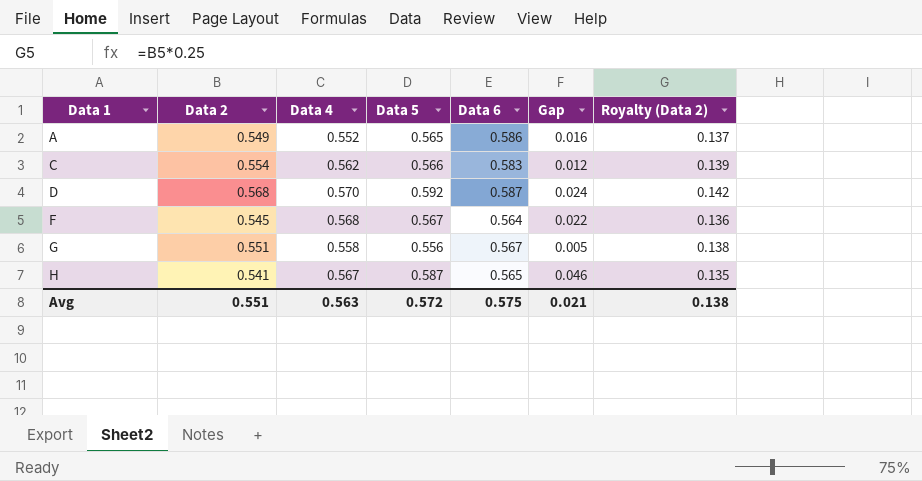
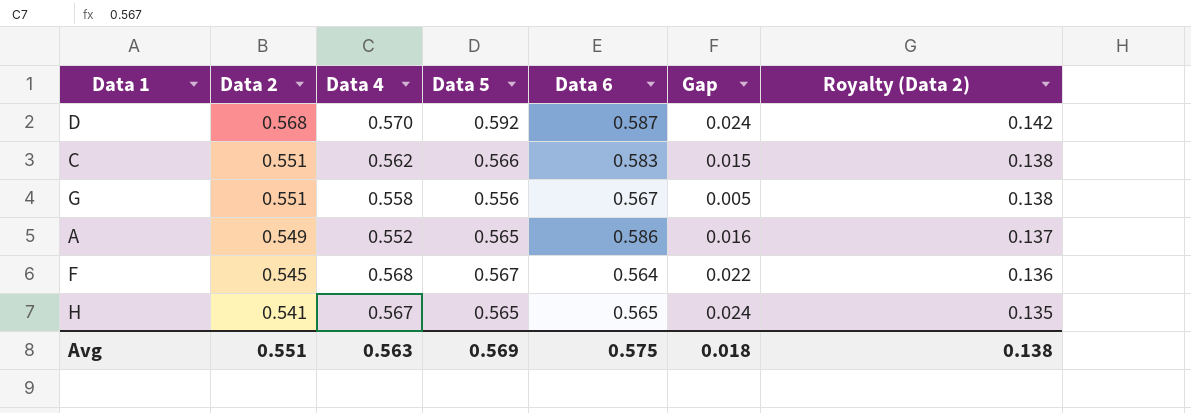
row order: Data 1 ascending -> Data 2 descending
C | Data 2: 0.554 -> 0.551
C | Gap: 0.012 -> 0.015
C | Royalty (Data 2): 0.139 -> 0.138
H | Data 5: 0.587 -> 0.565
H | Gap: 0.046 -> 0.024
Avg | Data 5: 0.572 -> 0.569
Avg | Gap: 0.021 -> 0.018

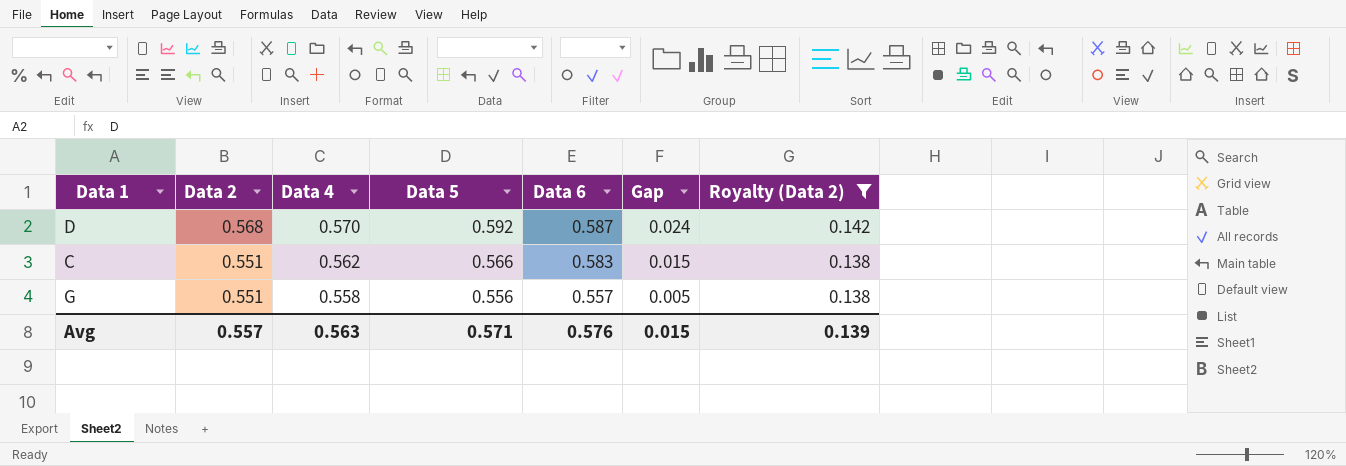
filter: none -> Royalty (Data 2) >= 0.138
G | Data 6: 0.567 -> 0.557
Avg | Data 2: 0.551 -> 0.557
Avg | Data 5: 0.569 -> 0.571
Avg | Data 6: 0.575 -> 0.576
Avg | Gap: 0.018 -> 0.015
Avg | Royalty (Data 2): 0.138 -> 0.139

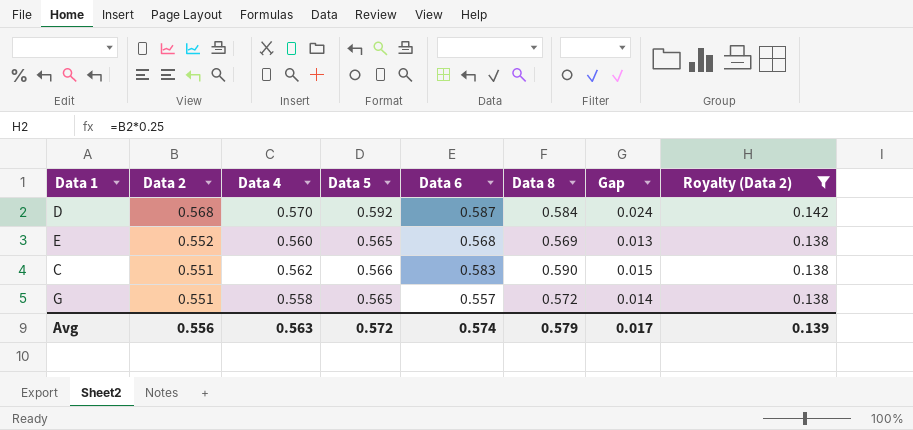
column Data 8 | position: none -> 6
row E: none -> 0.552 | 0.560 | 0.565 | 0.568 | 0.569 | 0.013 | 0.138
G | Data 5: 0.556 -> 0.565
G | Gap: 0.005 -> 0.014
Avg | Data 2: 0.557 -> 0.556
Avg | Data 5: 0.571 -> 0.572
Avg | Data 6: 0.576 -> 0.574
Avg | Gap: 0.015 -> 0.017

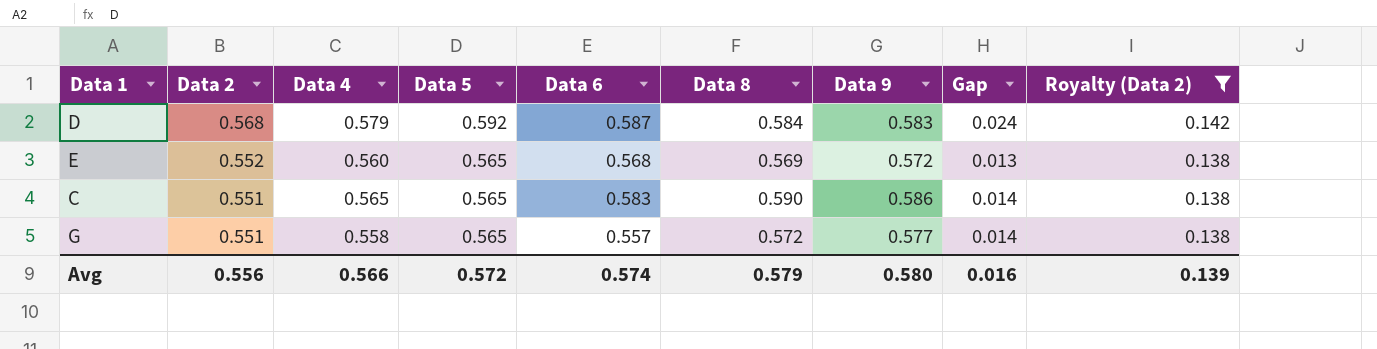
column Data 9 | position: none -> 7
D | Data 4: 0.570 -> 0.579
C | Data 4: 0.562 -> 0.565
C | Data 5: 0.566 -> 0.565
C | Gap: 0.015 -> 0.014
Avg | Data 4: 0.563 -> 0.566
Avg | Gap: 0.017 -> 0.016

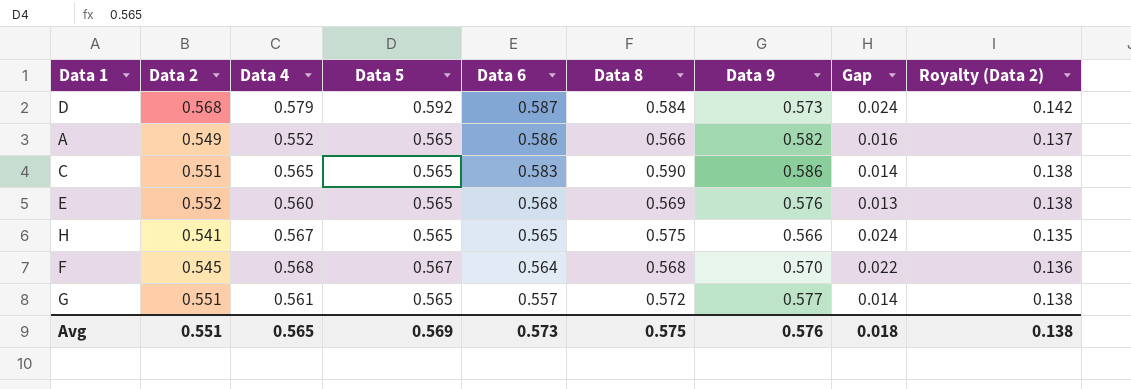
filter: Royalty (Data 2) >= 0.138 -> none
row order: Data 2 descending -> Data 6 descending
D | Data 9: 0.583 -> 0.573
E | Data 9: 0.572 -> 0.576
G | Data 4: 0.558 -> 0.561
Avg | Data 2: 0.556 -> 0.551
Avg | Data 4: 0.566 -> 0.565
Avg | Data 5: 0.572 -> 0.569
Avg | Data 6: 0.574 -> 0.573
Avg | Data 8: 0.579 -> 0.575
Avg | Data 9: 0.580 -> 0.576
Avg | Gap: 0.016 -> 0.018
Avg | Royalty (Data 2): 0.139 -> 0.138

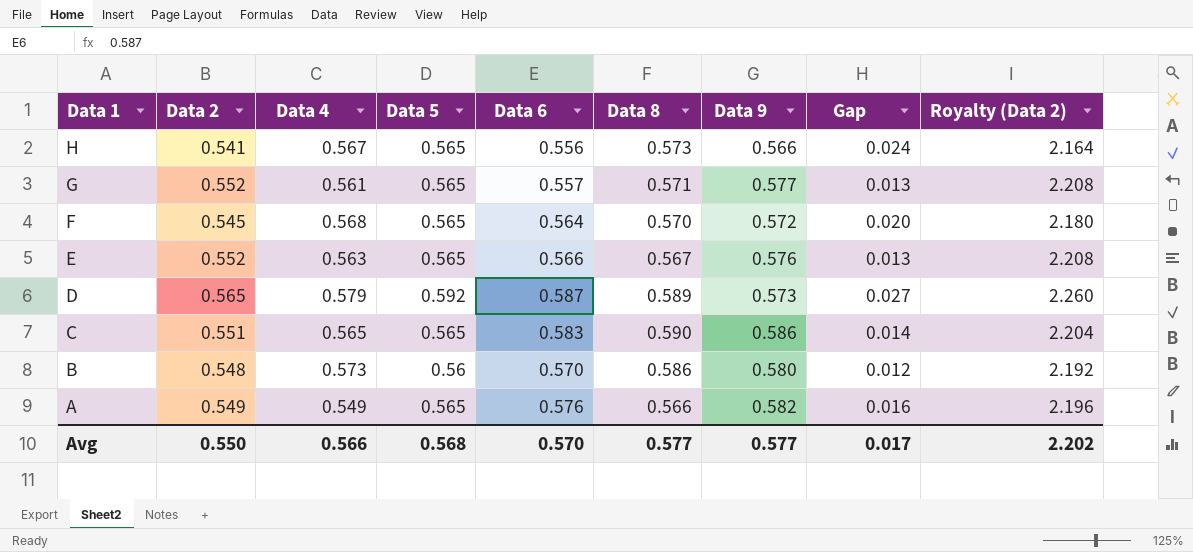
row order: Data 6 descending -> Data 1 descending
column Royalty (Data 2) | formula: [Data 2] * 0.25 -> [Data 2] * 4
H | Data 6: 0.565 -> 0.556
H | Data 8: 0.575 -> 0.573
G | Data 2: 0.551 -> 0.552
G | Data 8: 0.572 -> 0.571
G | Gap: 0.014 -> 0.013
F | Data 5: 0.567 -> 0.565
F | Data 8: 0.568 -> 0.570
F | Data 9: 0.570 -> 0.572
F | Gap: 0.022 -> 0.020
E | Data 4: 0.560 -> 0.563
E | Data 6: 0.568 -> 0.566
E | Data 8: 0.569 -> 0.567
D | Data 2: 0.568 -> 0.565
D | Data 8: 0.584 -> 0.589
D | Gap: 0.024 -> 0.027
row B: none -> 0.548 | 0.573 | 0.56 | 0.570 | 0.586 | 0.580 | 0.012 | 2.192
A | Data 4: 0.552 -> 0.549
A | Data 6: 0.586 -> 0.576
Avg | Data 2: 0.551 -> 0.550
Avg | Data 4: 0.565 -> 0.566
Avg | Data 5: 0.569 -> 0.568
Avg | Data 6: 0.573 -> 0.570
Avg | Data 8: 0.575 -> 0.577
Avg | Data 9: 0.576 -> 0.577
Avg | Gap: 0.018 -> 0.017
Avg | Royalty (Data 2): 0.138 -> 2.202

